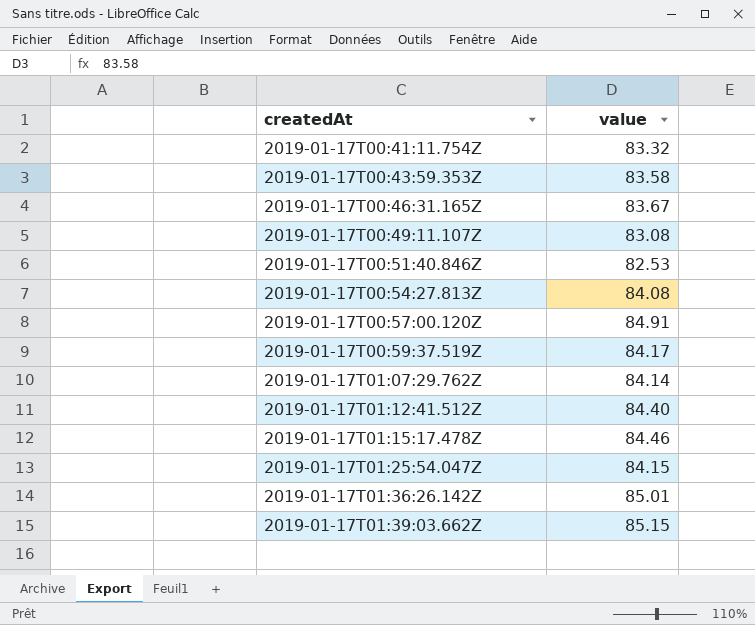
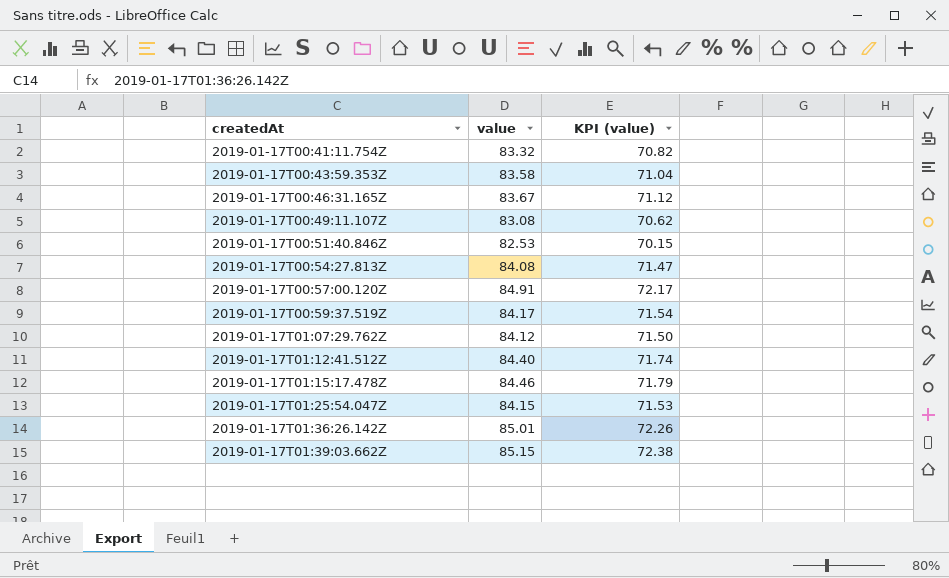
column KPI (value) | formula: none -> [value] * 0.85
2019-01-17T01:07:29.762Z | value: 84.14 -> 84.12

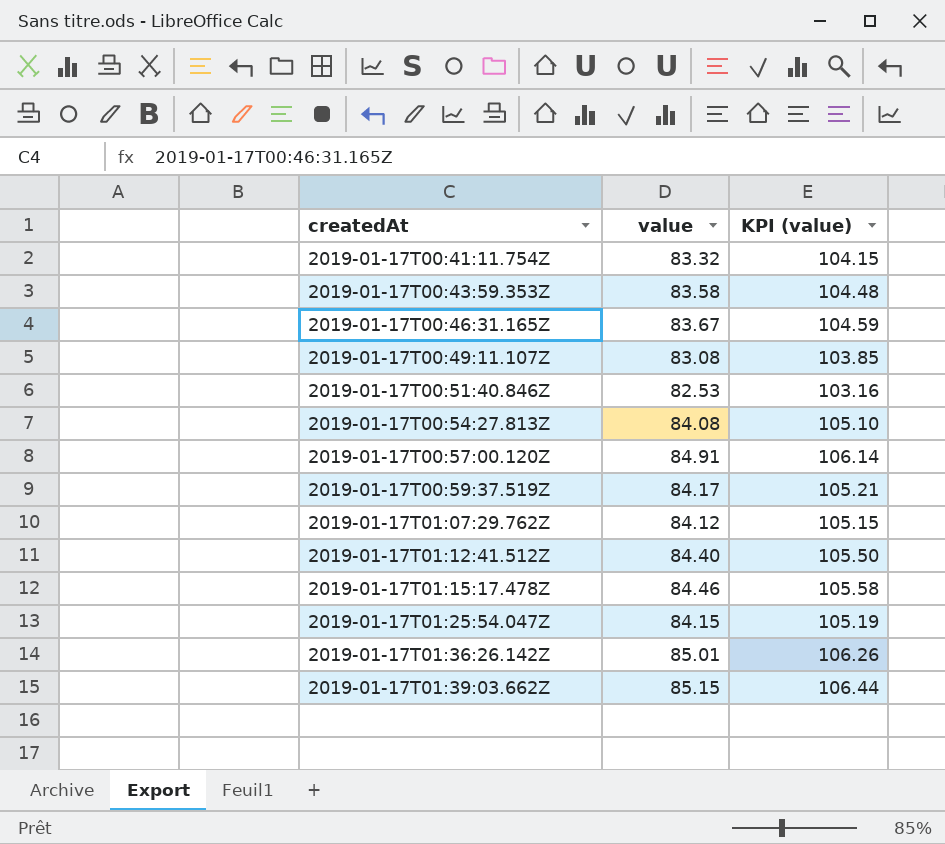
column KPI (value) | formula: [value] * 0.85 -> [value] * 1.25

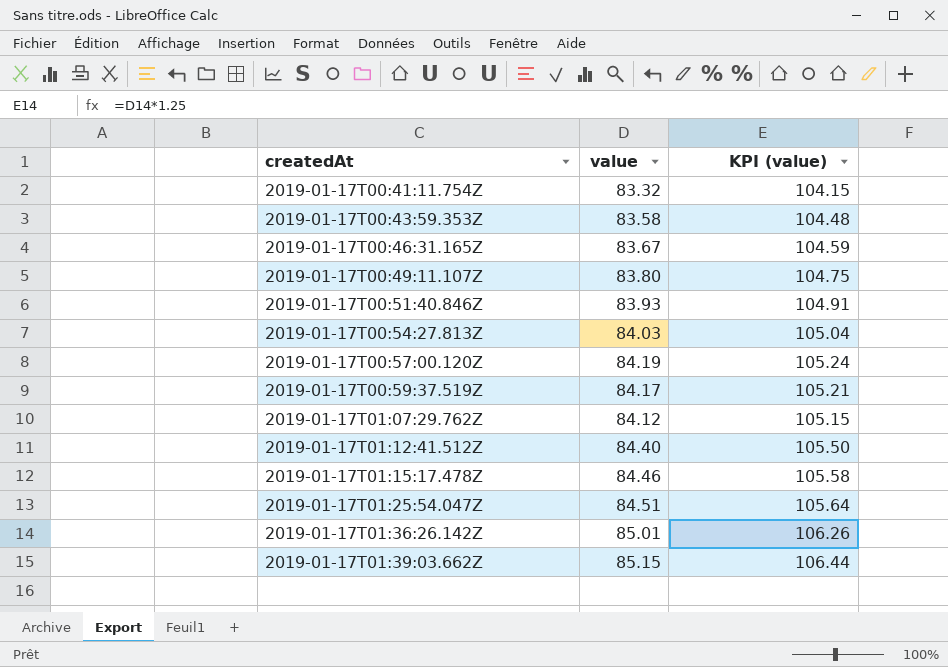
2019-01-17T00:49:11.107Z | value: 83.08 -> 83.80
2019-01-17T00:49:11.107Z | KPI (value): 103.85 -> 104.75
2019-01-17T00:51:40.846Z | value: 82.53 -> 83.93
2019-01-17T00:51:40.846Z | KPI (value): 103.16 -> 104.91
2019-01-17T00:54:27.813Z | value: 84.08 -> 84.03
2019-01-17T00:54:27.813Z | KPI (value): 105.10 -> 105.04
2019-01-17T00:57:00.120Z | value: 84.91 -> 84.19
2019-01-17T00:57:00.120Z | KPI (value): 106.14 -> 105.24
2019-01-17T01:25:54.047Z | value: 84.15 -> 84.51
2019-01-17T01:25:54.047Z | KPI (value): 105.19 -> 105.64

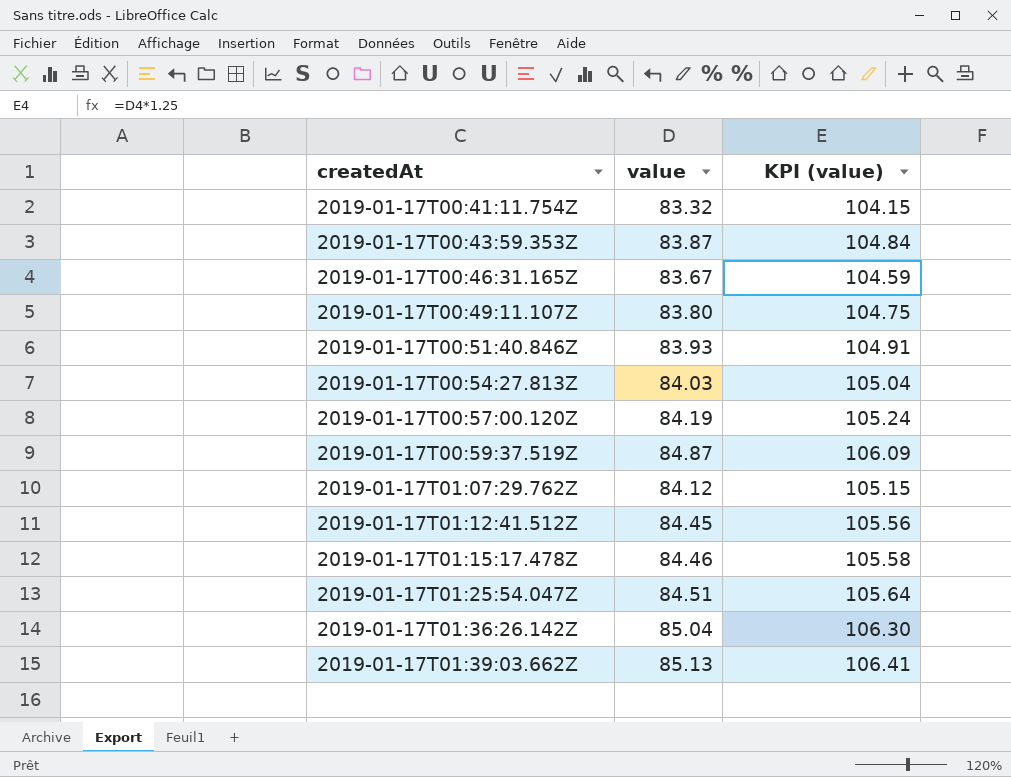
2019-01-17T00:43:59.353Z | value: 83.58 -> 83.87
2019-01-17T00:43:59.353Z | KPI (value): 104.48 -> 104.84
2019-01-17T00:59:37.519Z | value: 84.17 -> 84.87
2019-01-17T00:59:37.519Z | KPI (value): 105.21 -> 106.09
2019-01-17T01:12:41.512Z | value: 84.40 -> 84.45
2019-01-17T01:12:41.512Z | KPI (value): 105.50 -> 105.56
2019-01-17T01:36:26.142Z | value: 85.01 -> 85.04
2019-01-17T01:36:26.142Z | KPI (value): 106.26 -> 106.30
2019-01-17T01:39:03.662Z | value: 85.15 -> 85.13
2019-01-17T01:39:03.662Z | KPI (value): 106.44 -> 106.41

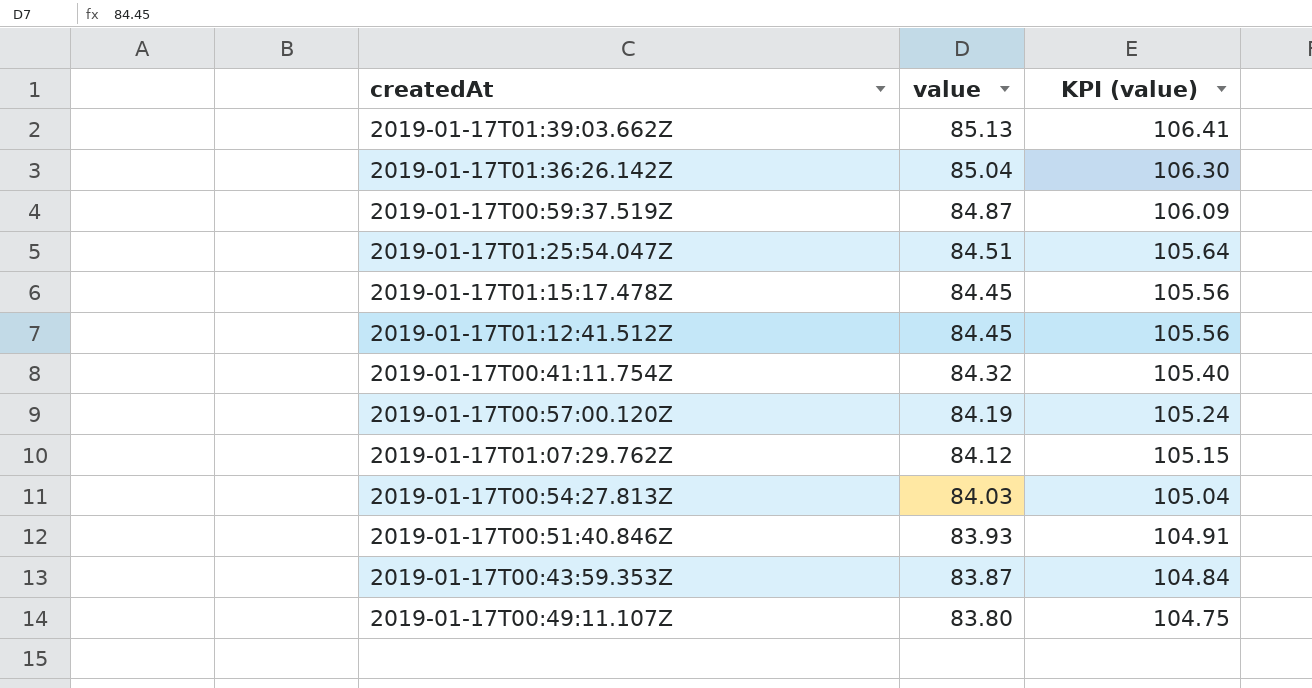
row order: createdAt ascending -> value descending
row 2019-01-17T00:46:31.165Z: 83.67 | 104.59 -> none
2019-01-17T01:15:17.478Z | value: 84.46 -> 84.45
2019-01-17T01:15:17.478Z | KPI (value): 105.58 -> 105.56
2019-01-17T00:41:11.754Z | value: 83.32 -> 84.32
2019-01-17T00:41:11.754Z | KPI (value): 104.15 -> 105.40

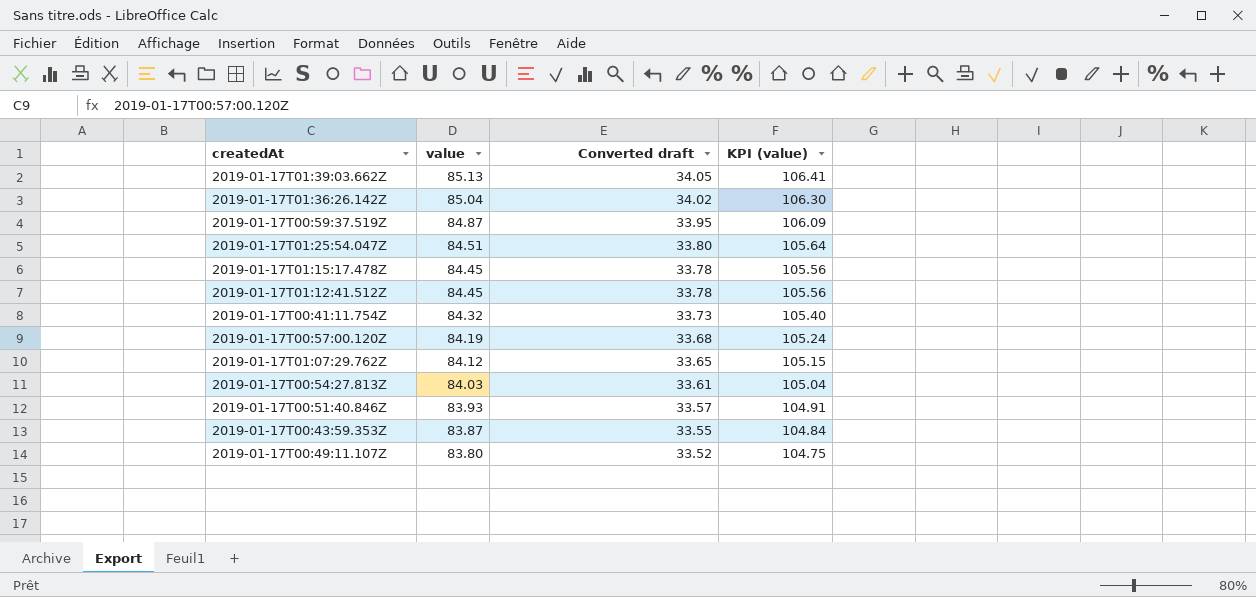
column Converted draft | formula: none -> [value] * 0.4

